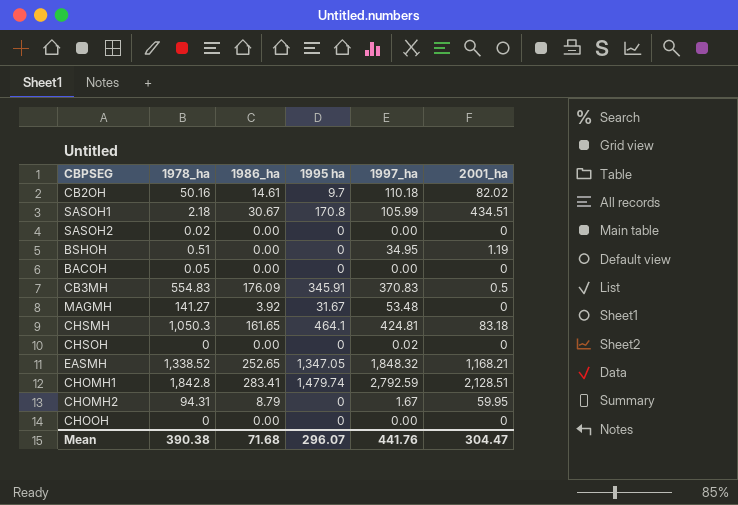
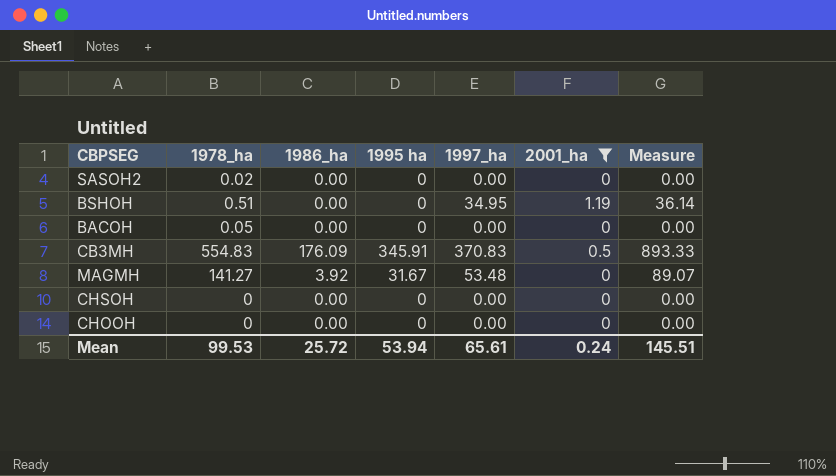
filter: none -> 2001_ha <= 1.19
column Measure | formula: none -> [1986_ha] + [1995 ha] + [1997_ha] + [2001_ha]
CHSOH | 1997_ha: 0.02 -> 0.00
Mean | 1978_ha: 390.38 -> 99.53
Mean | 1986_ha: 71.68 -> 25.72
Mean | 1995 ha: 296.07 -> 53.94
Mean | 1997_ha: 441.76 -> 65.61
Mean | 2001_ha: 304.47 -> 0.24

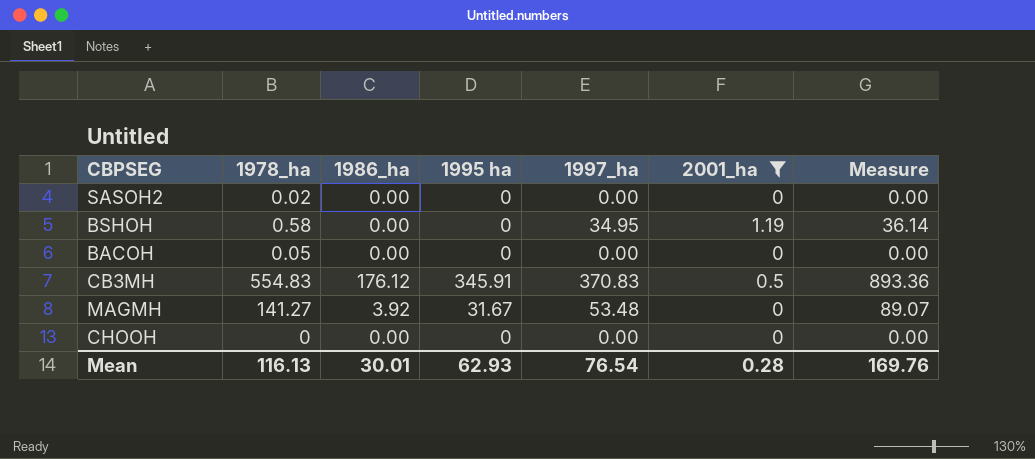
row CHSOH: 0 | 0.00 | 0 | 0.00 | 0 | 0.00 -> none
BSHOH | 1978_ha: 0.51 -> 0.58
CB3MH | 1986_ha: 176.09 -> 176.12
CB3MH | Measure: 893.33 -> 893.36
Mean | 1978_ha: 99.53 -> 116.13
Mean | 1986_ha: 25.72 -> 30.01
Mean | 1995 ha: 53.94 -> 62.93
Mean | 1997_ha: 65.61 -> 76.54
Mean | 2001_ha: 0.24 -> 0.28
Mean | Measure: 145.51 -> 169.76

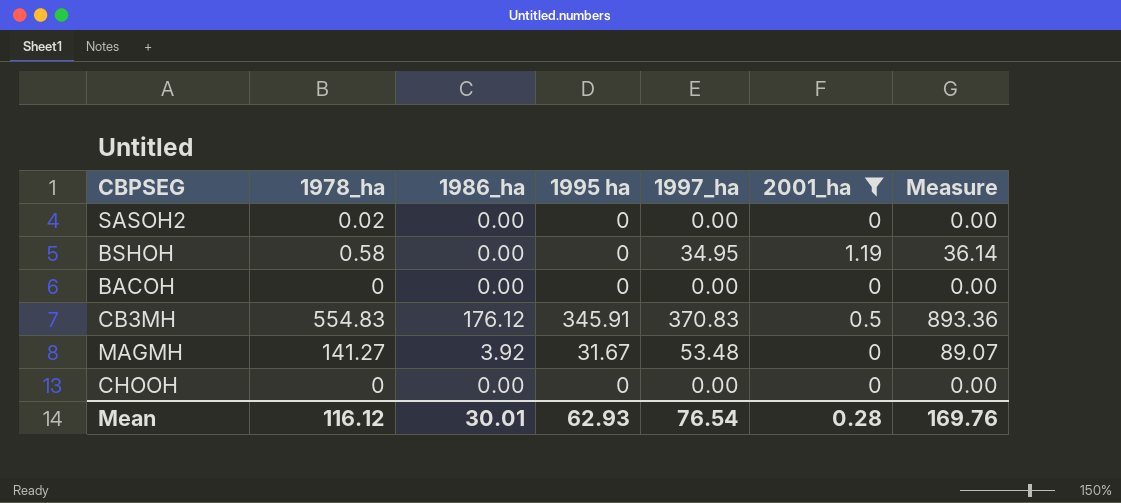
BACOH | 1978_ha: 0.05 -> 0
Mean | 1978_ha: 116.13 -> 116.12

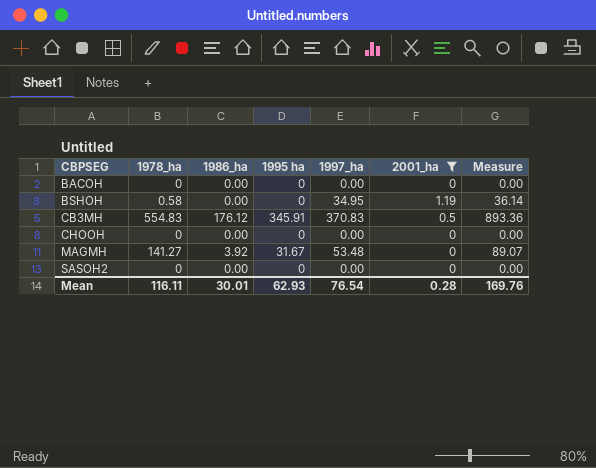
row order: none -> CBPSEG ascending
SASOH2 | 1978_ha: 0.02 -> 0
Mean | 1978_ha: 116.12 -> 116.11

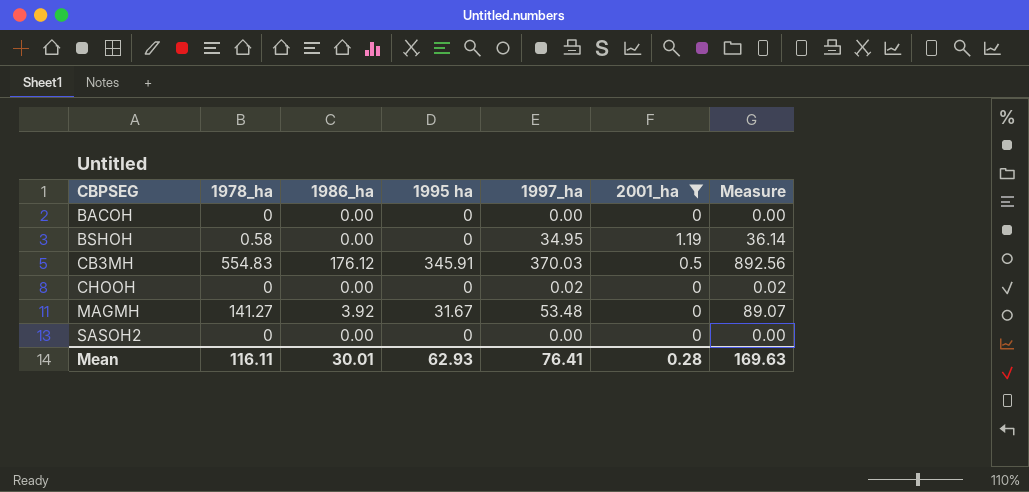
CB3MH | 1997_ha: 370.83 -> 370.03
CB3MH | Measure: 893.36 -> 892.56
CHOOH | 1997_ha: 0.00 -> 0.02
CHOOH | Measure: 0.00 -> 0.02
Mean | 1997_ha: 76.54 -> 76.41
Mean | Measure: 169.76 -> 169.63

